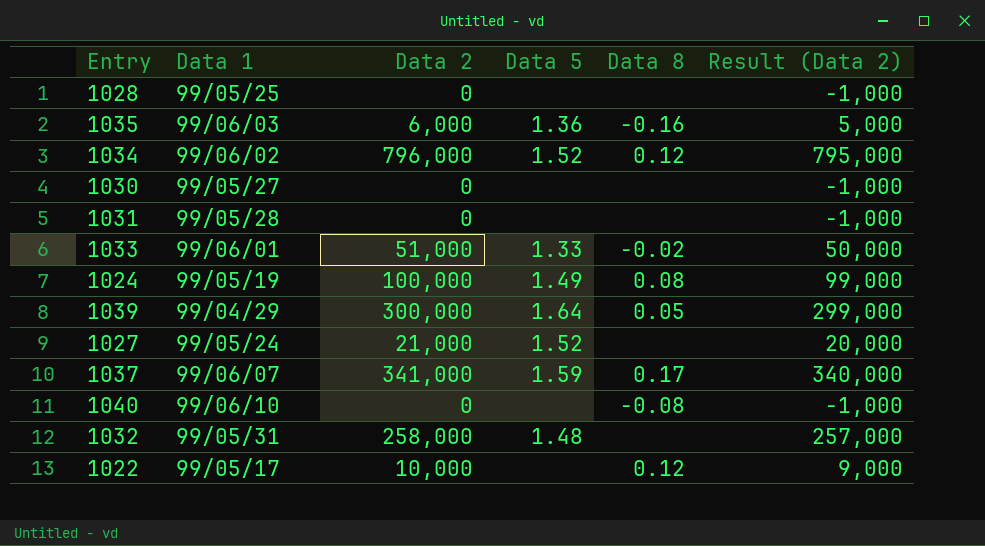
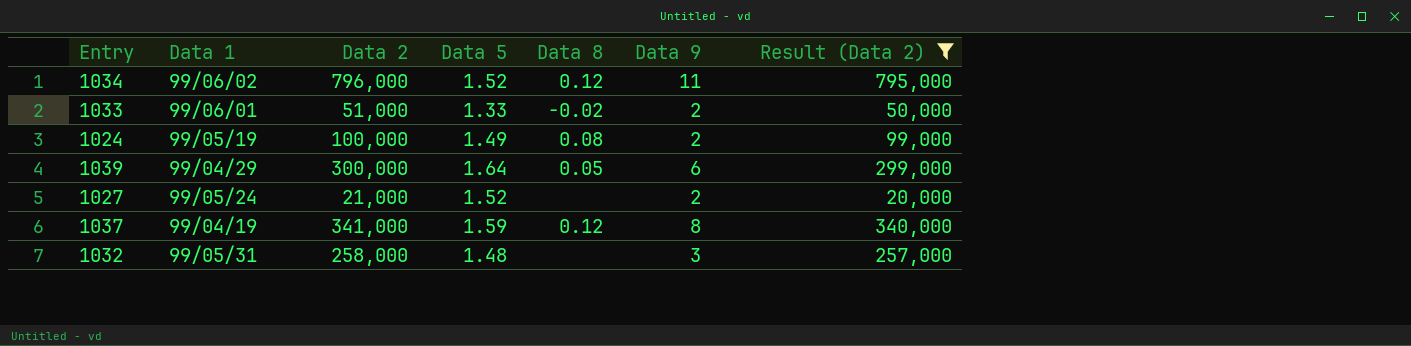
filter: none -> Result (Data 2) >= 20,000
column Data 9 | position: none -> 6
1037 | Data 1: 99/06/07 -> 99/04/19
1037 | Data 8: 0.17 -> 0.12

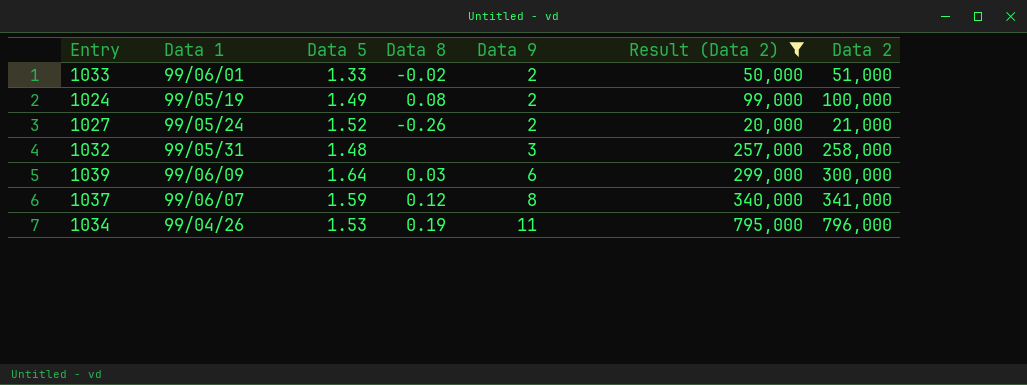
row order: none -> Data 9 ascending
column Data 2 | position: 3 -> 7
1027 | Data 8: none -> -0.26
1039 | Data 1: 99/04/29 -> 99/06/09
1039 | Data 8: 0.05 -> 0.03
1037 | Data 1: 99/04/19 -> 99/06/07
1034 | Data 1: 99/06/02 -> 99/04/26
1034 | Data 5: 1.52 -> 1.53
1034 | Data 8: 0.12 -> 0.19

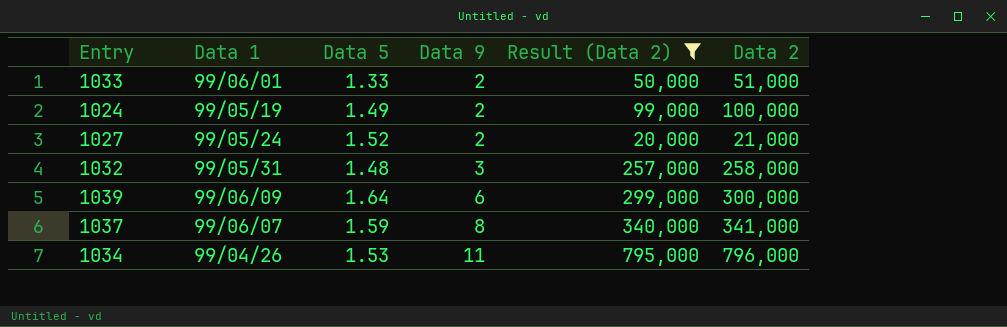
column Data 8 | position: 4 -> none

